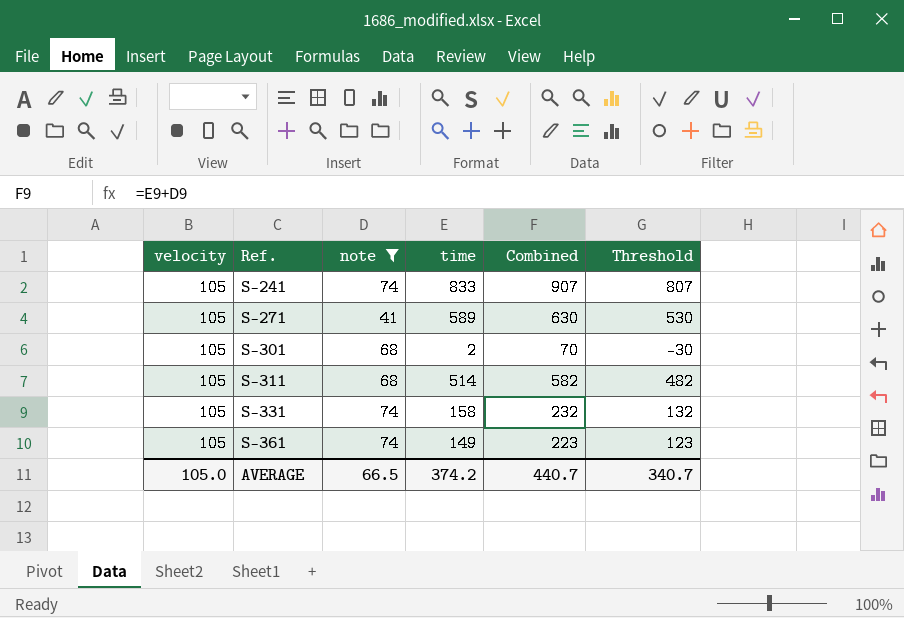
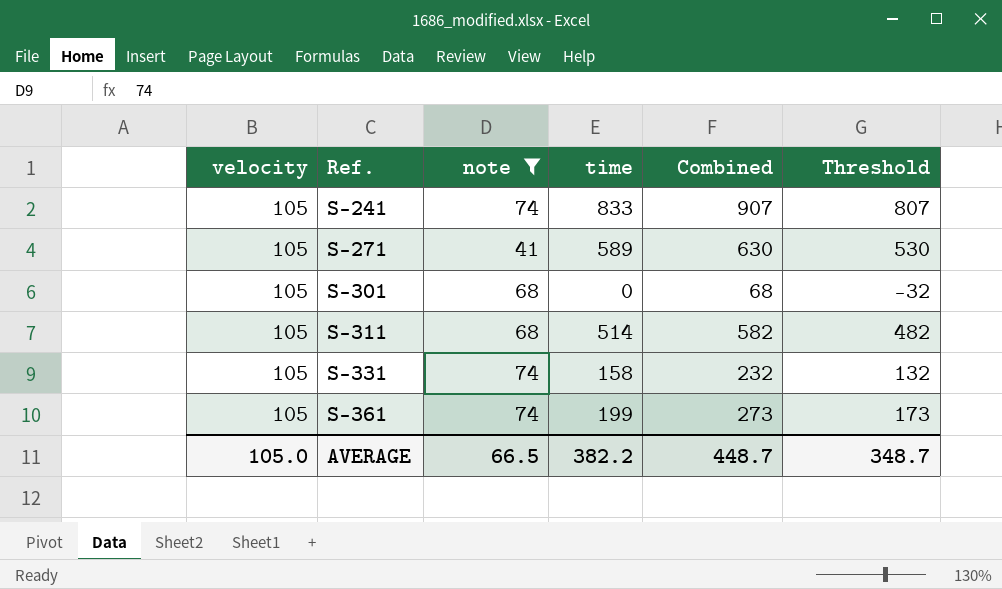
S-301 | time: 2 -> 0
S-301 | Combined: 70 -> 68
S-301 | Threshold: -30 -> -32
S-361 | time: 149 -> 199
S-361 | Combined: 223 -> 273
S-361 | Threshold: 123 -> 173
AVERAGE | time: 374.2 -> 382.2
AVERAGE | Combined: 440.7 -> 448.7
AVERAGE | Threshold: 340.7 -> 348.7

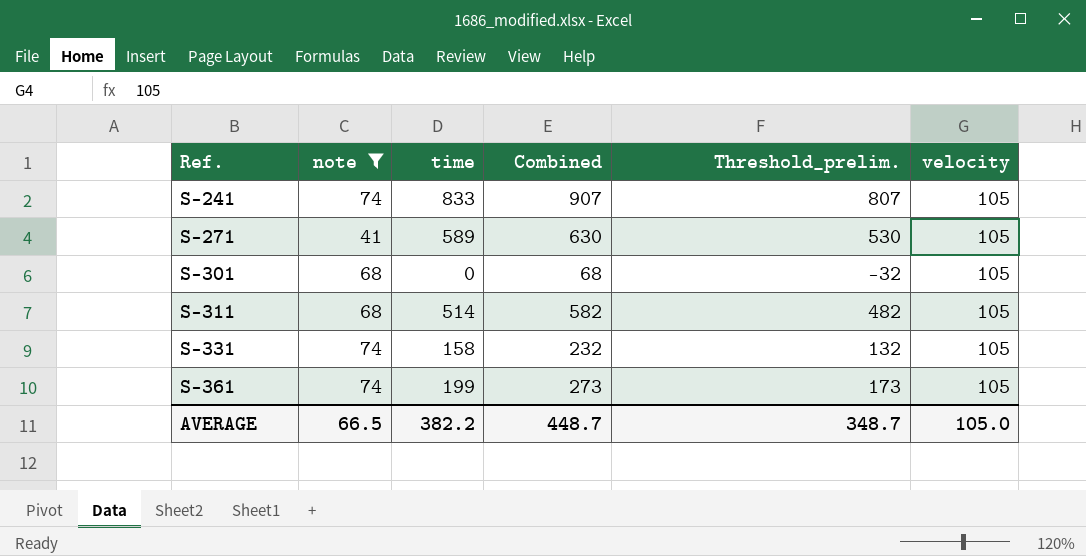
column name: Threshold -> Threshold_prelim.
column velocity | position: 1 -> 6

